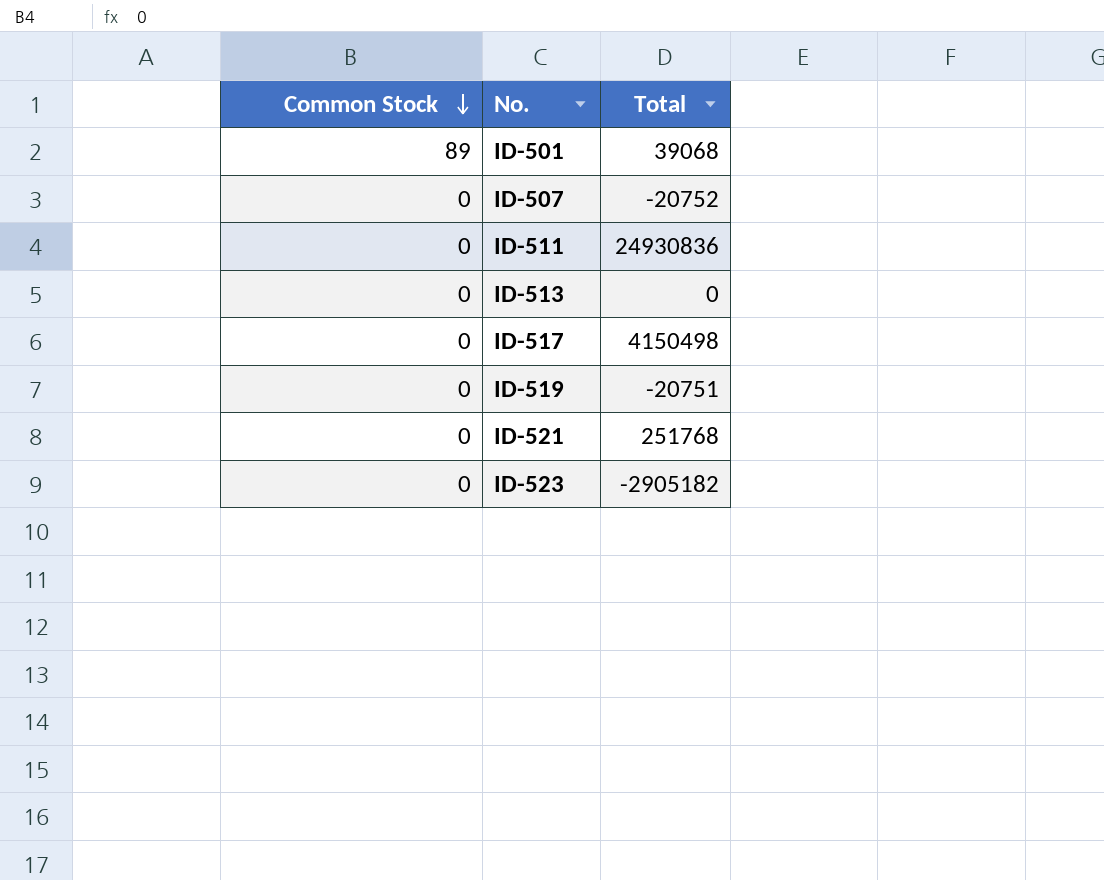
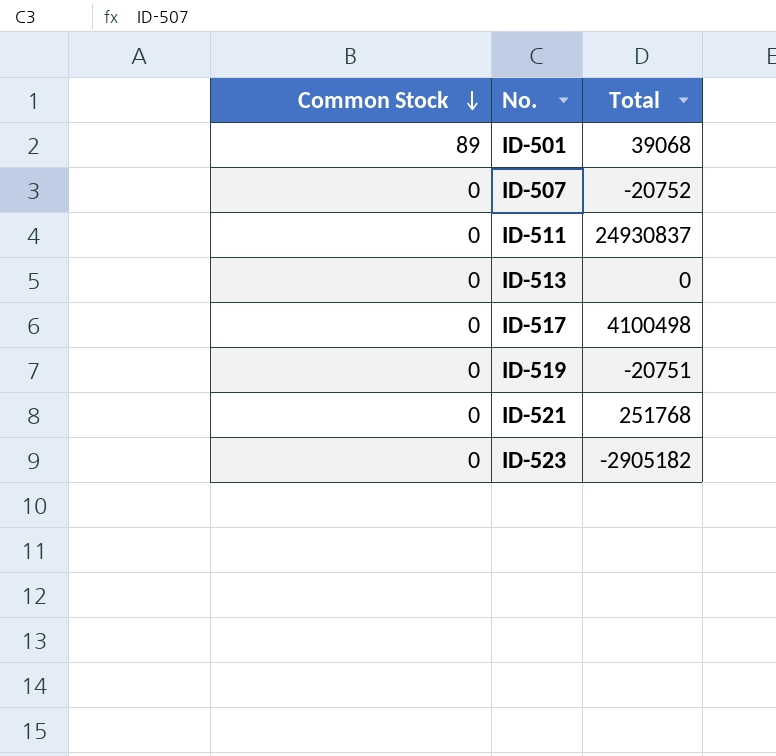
ID-511 | Total: 24930836 -> 24930837
ID-517 | Total: 4150498 -> 4100498

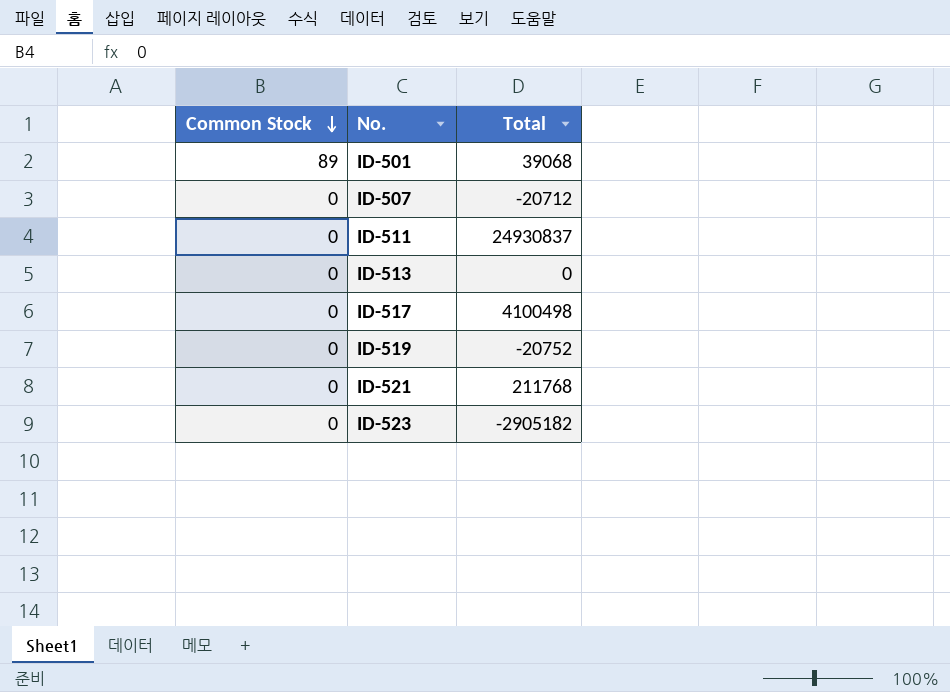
ID-507 | Total: -20752 -> -20712
ID-519 | Total: -20751 -> -20752
ID-521 | Total: 251768 -> 211768

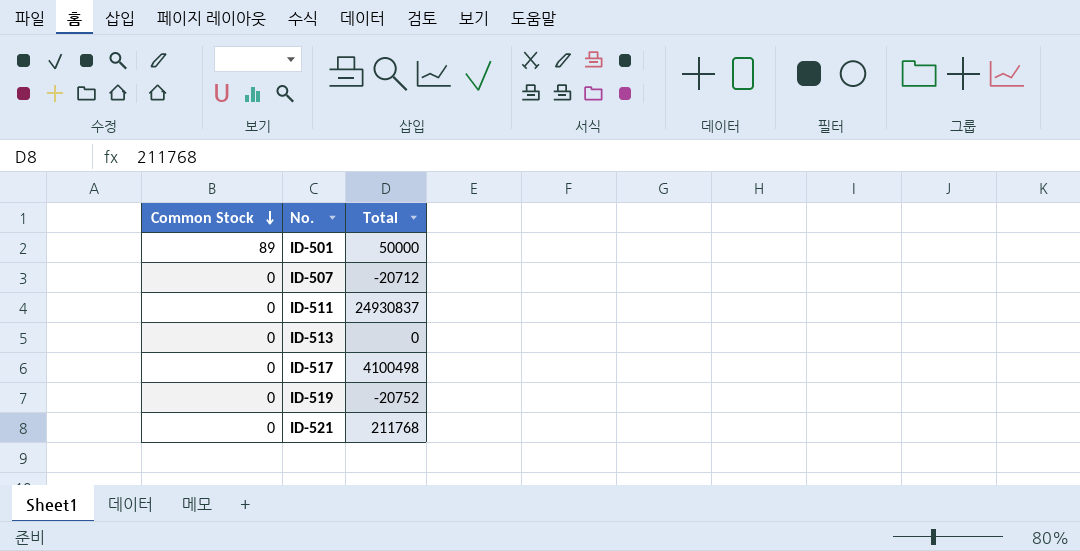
row ID-523: 0 | -2905182 -> none
ID-501 | Total: 39068 -> 50000

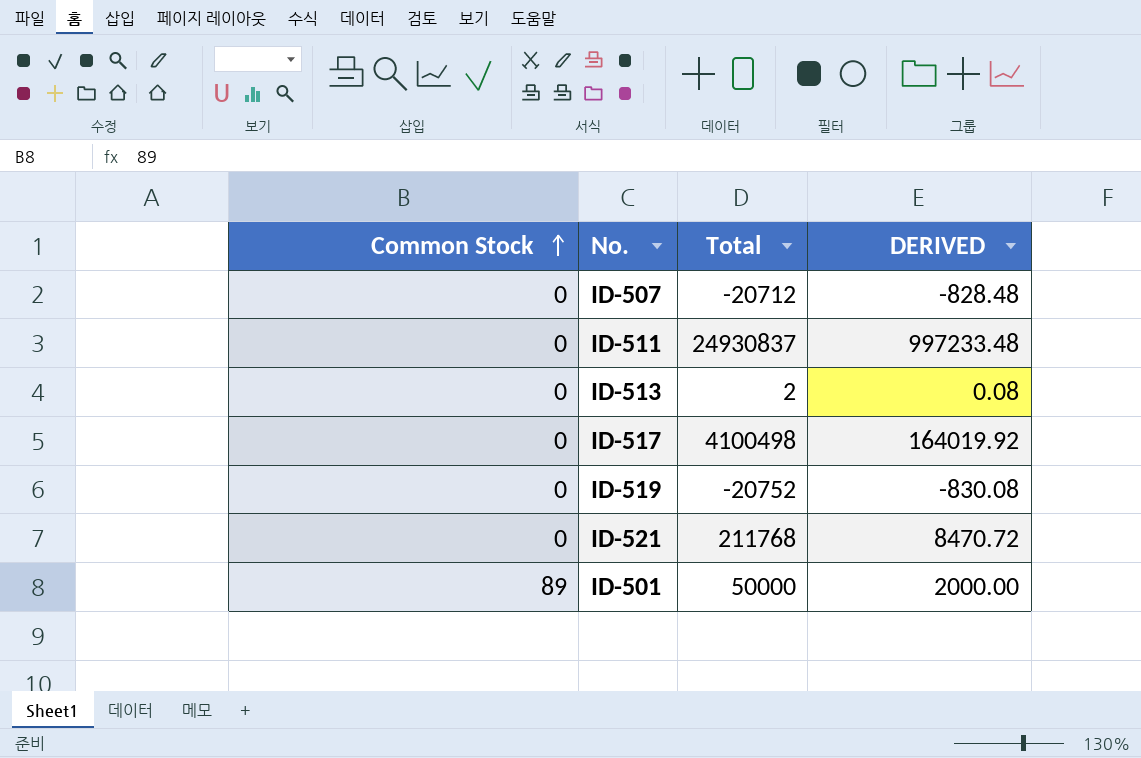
row order: Common Stock descending -> Common Stock ascending
column DERIVED | formula: none -> [Total] * 0.04
ID-513 | Total: 0 -> 2

